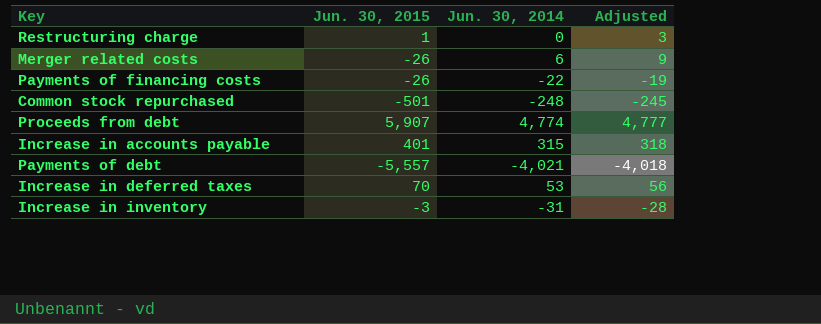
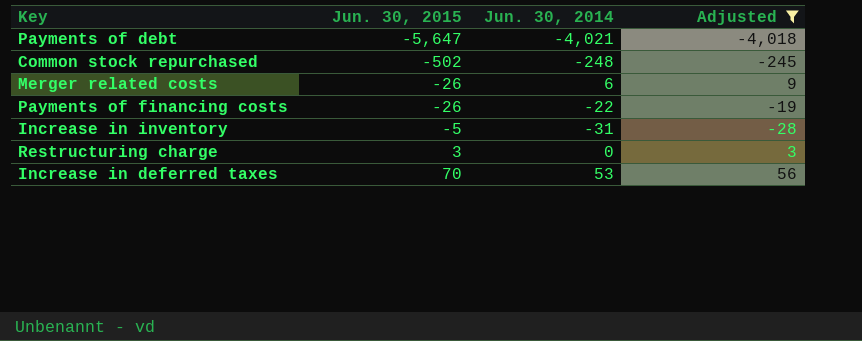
filter: none -> Adjusted <= 56
row order: none -> Jun. 30, 2015 ascending
Payments of debt | Jun. 30, 2015: -5,557 -> -5,647
Common stock repurchased | Jun. 30, 2015: -501 -> -502
Increase in inventory | Jun. 30, 2015: -3 -> -5
Restructuring charge | Jun. 30, 2015: 1 -> 3

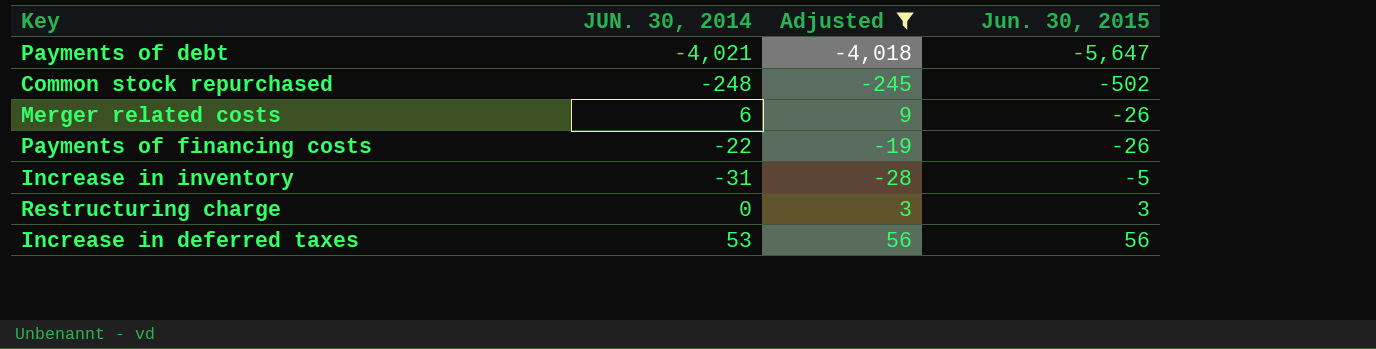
column name: Jun. 30, 2014 -> JUN. 30, 2014
column Jun. 30, 2015 | position: 2 -> 4
Increase in deferred taxes | Jun. 30, 2015: 70 -> 56

